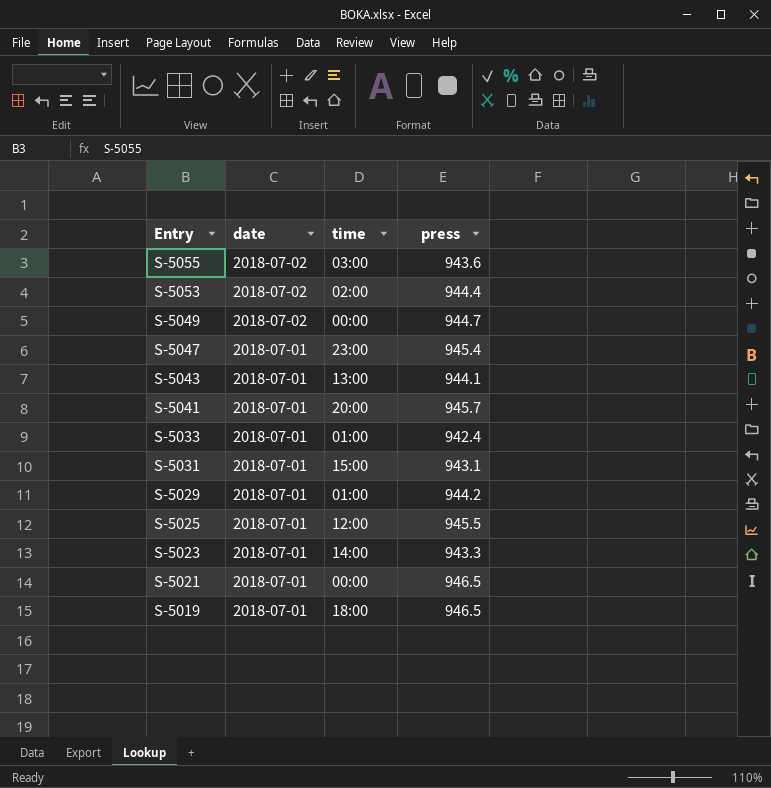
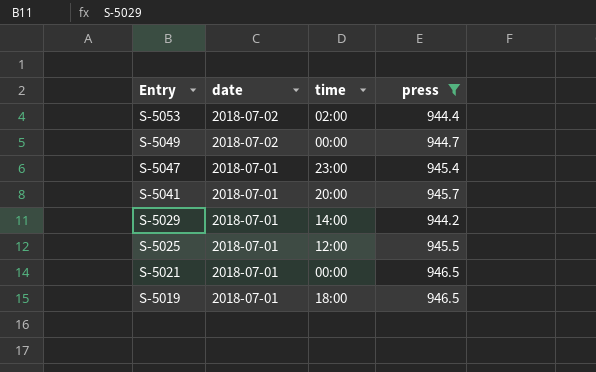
filter: none -> press >= 944.2
S-5029 | time: 01:00 -> 14:00

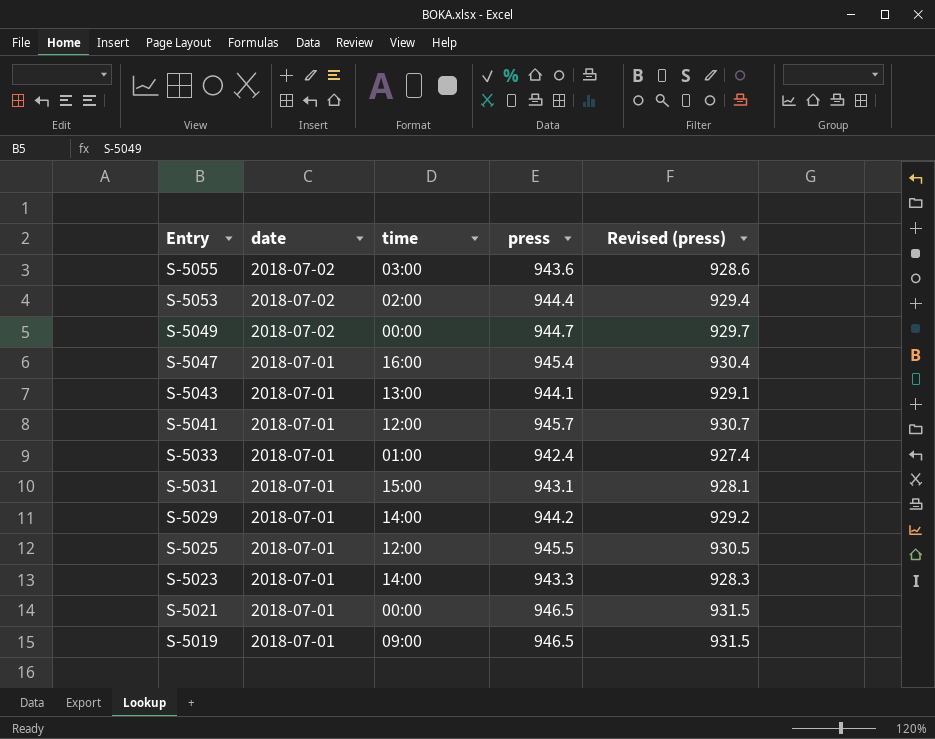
filter: press >= 944.2 -> none
column Revised (press) | formula: none -> [press] - 15
S-5047 | time: 23:00 -> 16:00
S-5041 | time: 20:00 -> 12:00
S-5019 | time: 18:00 -> 09:00

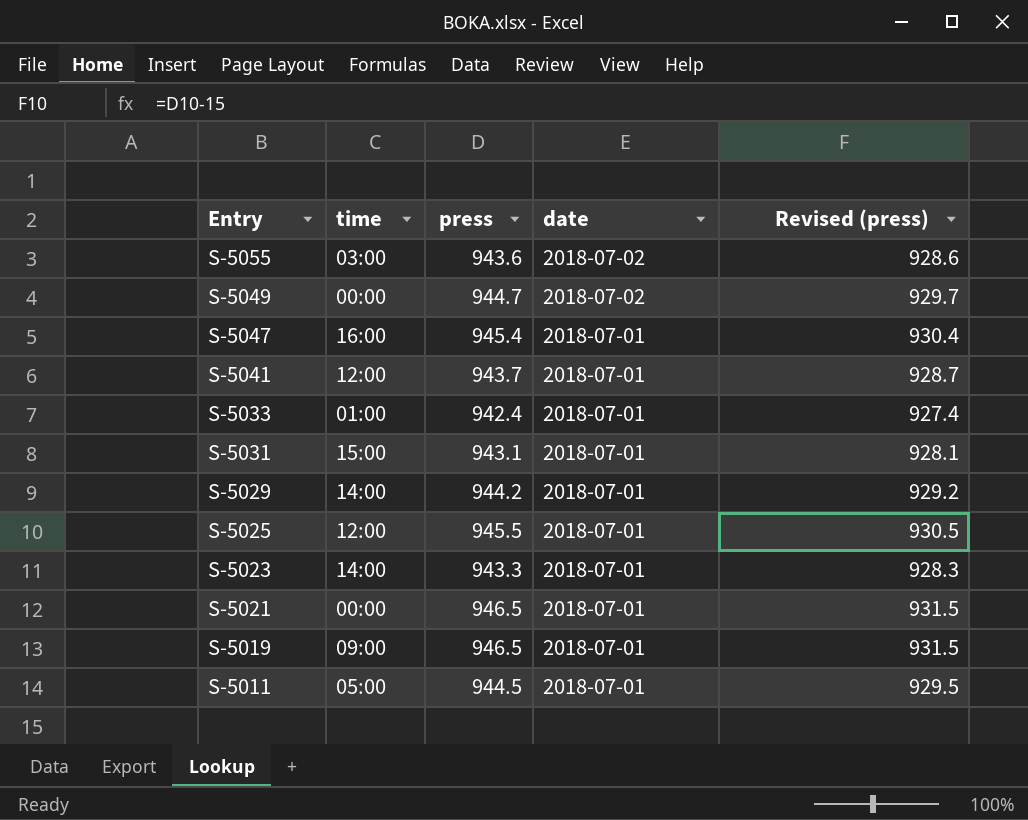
column date | position: 2 -> 4
row S-5053: 2018-07-02 | 02:00 | 944.4 | 929.4 -> none
row S-5043: 2018-07-01 | 13:00 | 944.1 | 929.1 -> none
S-5041 | press: 945.7 -> 943.7
S-5041 | Revised (press): 930.7 -> 928.7
row S-5011: none -> 05:00 | 944.5 | 2018-07-01 | 929.5

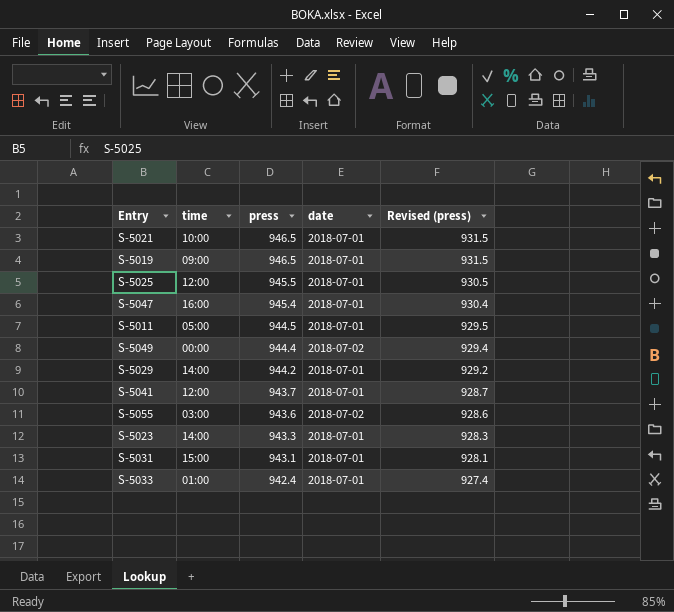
row order: Entry descending -> press descending
S-5021 | time: 00:00 -> 10:00
S-5049 | press: 944.7 -> 944.4
S-5049 | Revised (press): 929.7 -> 929.4

